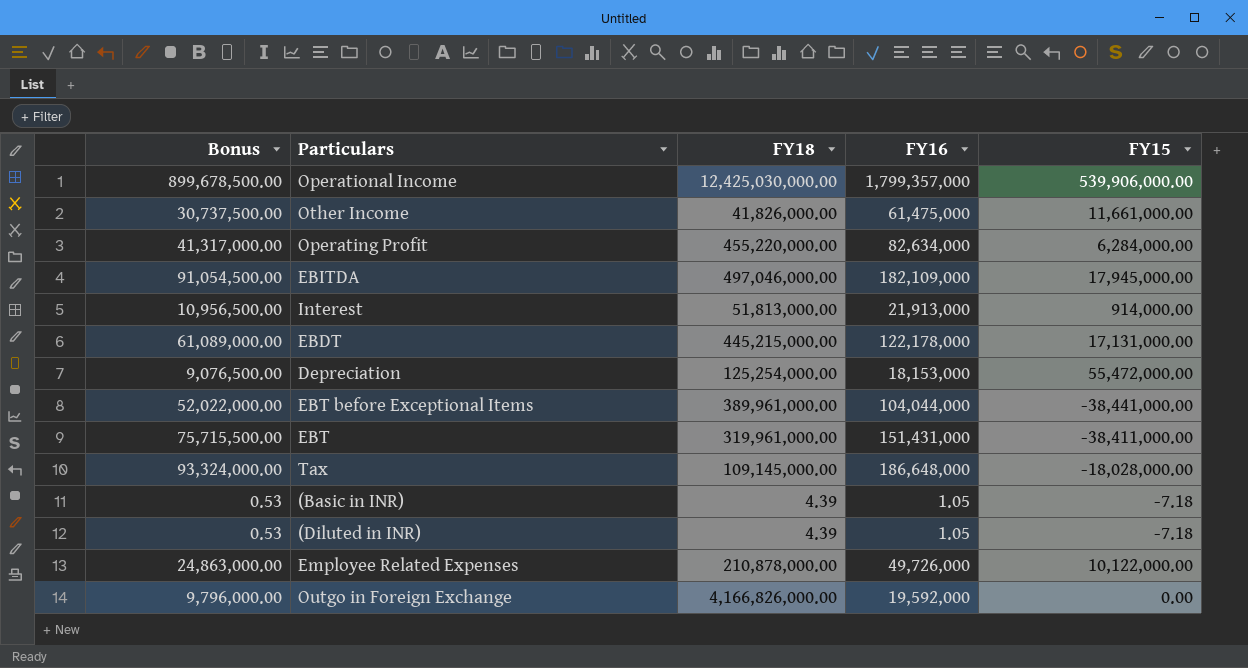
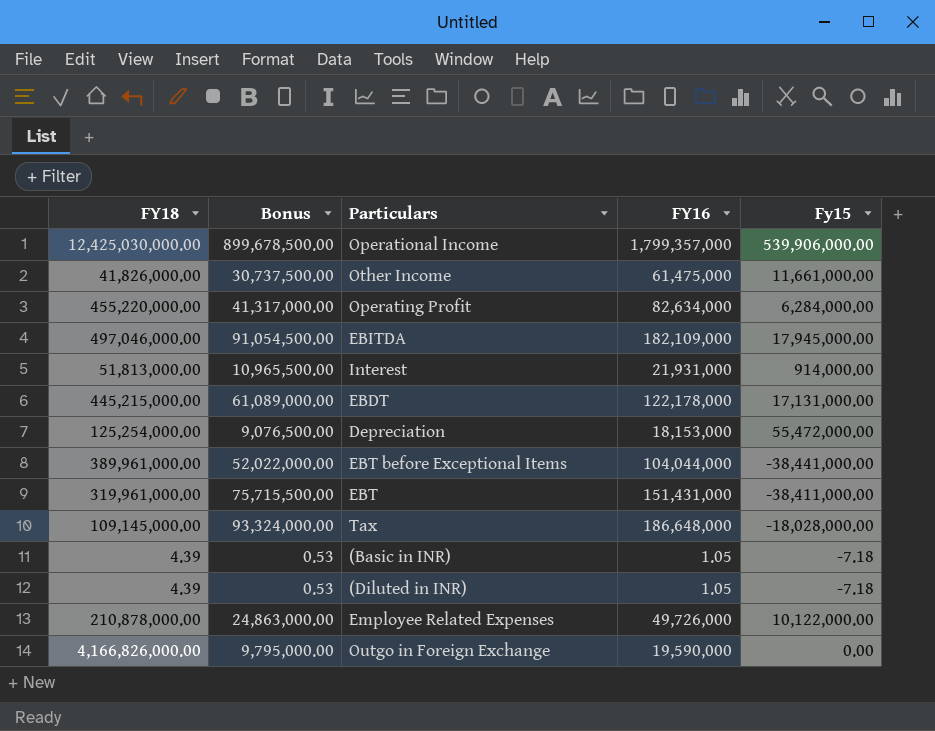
column FY18 | position: 3 -> 1
column name: FY15 -> Fy15
Interest | Bonus: 10,956,500.00 -> 10,965,500.00
Interest | FY16: 21,913,000 -> 21,931,000
Outgo in Foreign Exchange | Bonus: 9,796,000.00 -> 9,795,000.00
Outgo in Foreign Exchange | FY16: 19,592,000 -> 19,590,000

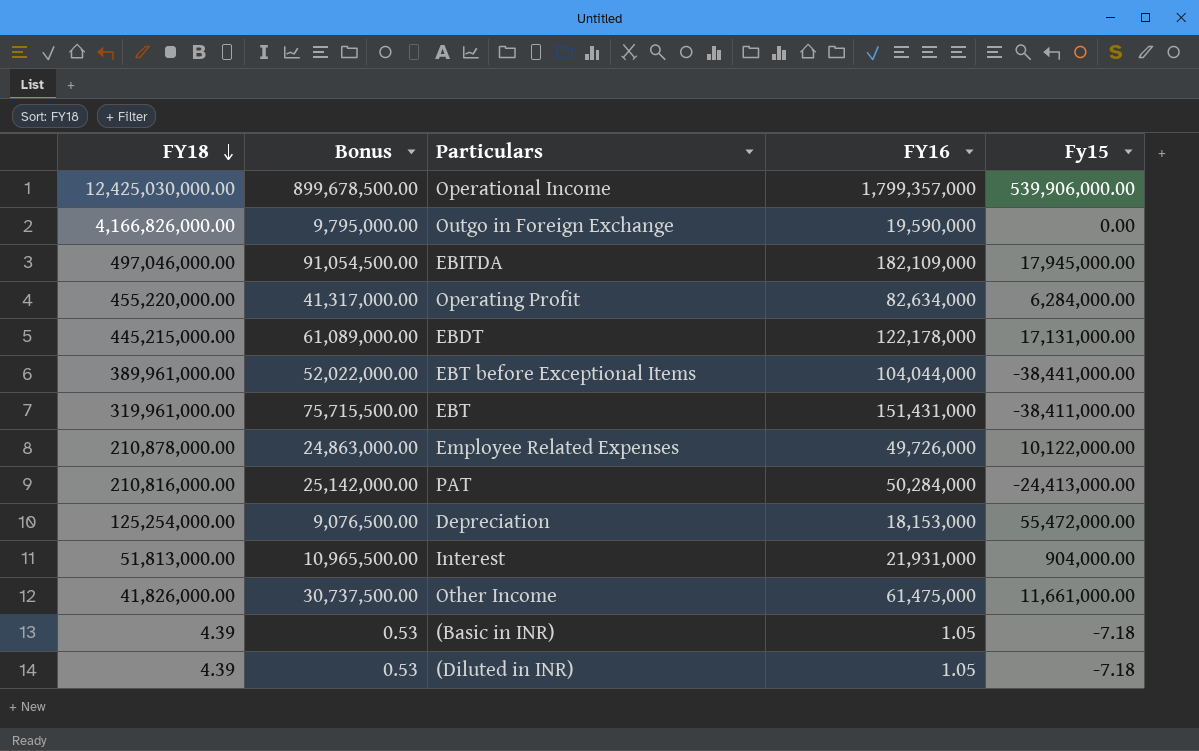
row order: none -> FY18 descending
row Tax: 109,145,000.00 | 93,324,000.00 | 186,648,000 | -18,028,000.00 -> none
row PAT: none -> 210,816,000.00 | 25,142,000.00 | 50,284,000 | -24,413,000.00
Interest | Fy15: 914,000.00 -> 904,000.00

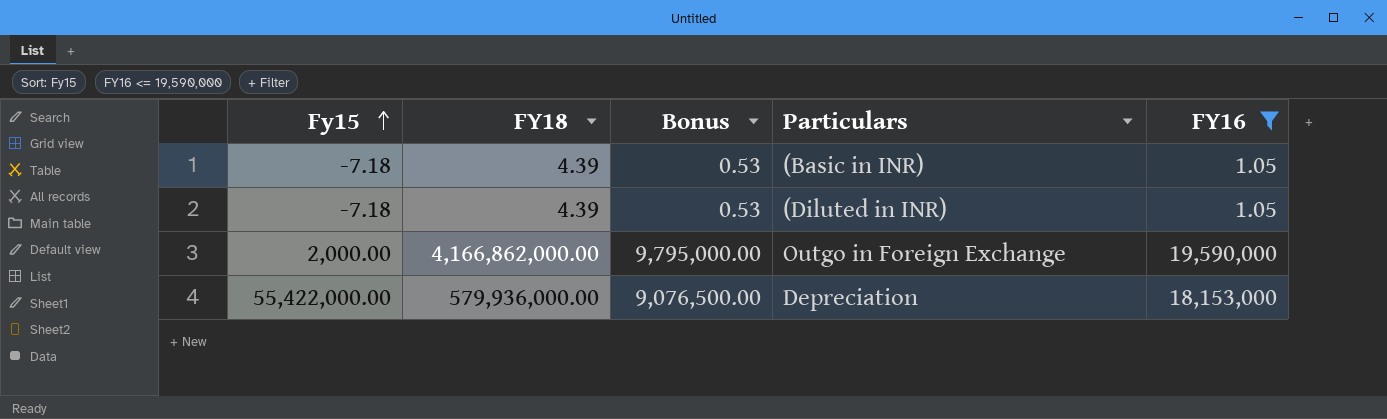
filter: none -> FY16 <= 19,590,000
row order: FY18 descending -> Fy15 ascending
column Fy15 | position: 5 -> 1
Outgo in Foreign Exchange | Fy15: 0.00 -> 2,000.00
Outgo in Foreign Exchange | FY18: 4,166,826,000.00 -> 4,166,862,000.00
Depreciation | Fy15: 55,472,000.00 -> 55,422,000.00
Depreciation | FY18: 125,254,000.00 -> 579,936,000.00

